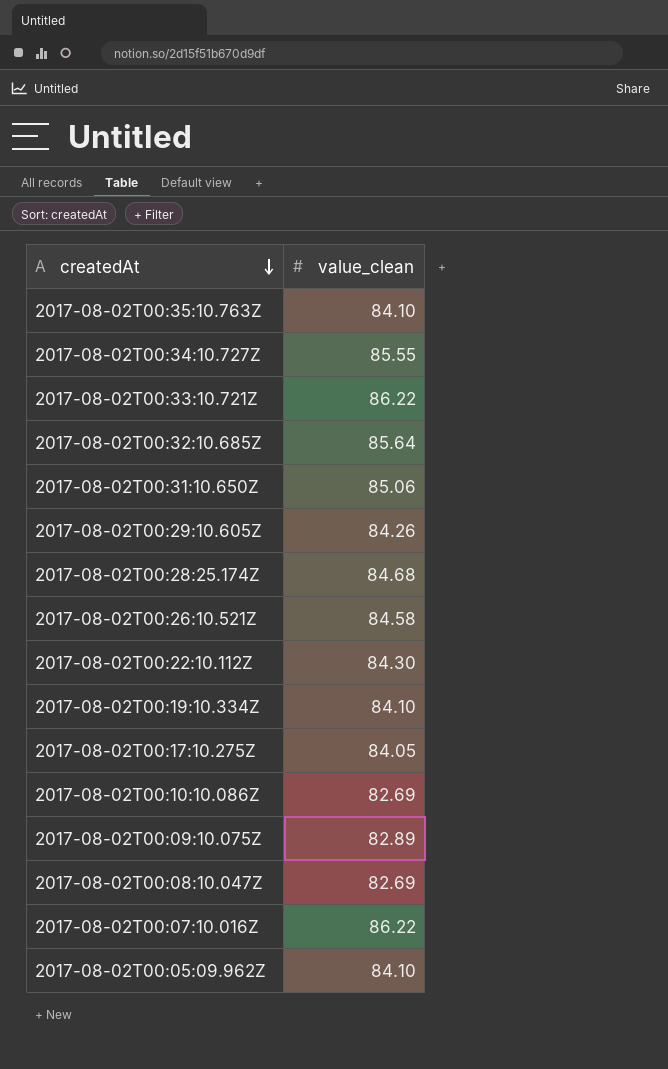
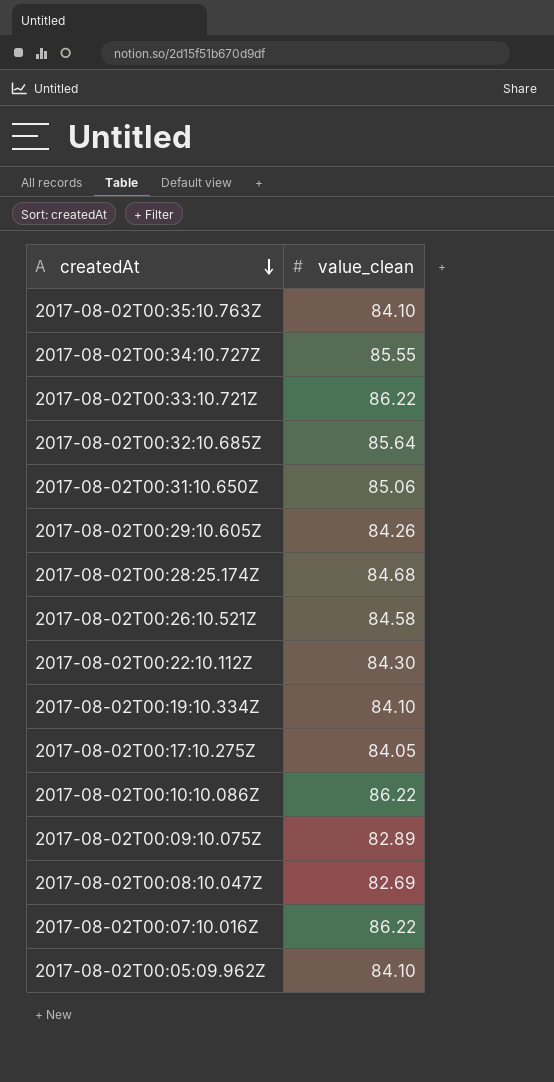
2017-08-02T00:10:10.086Z | value_clean: 82.69 -> 86.22

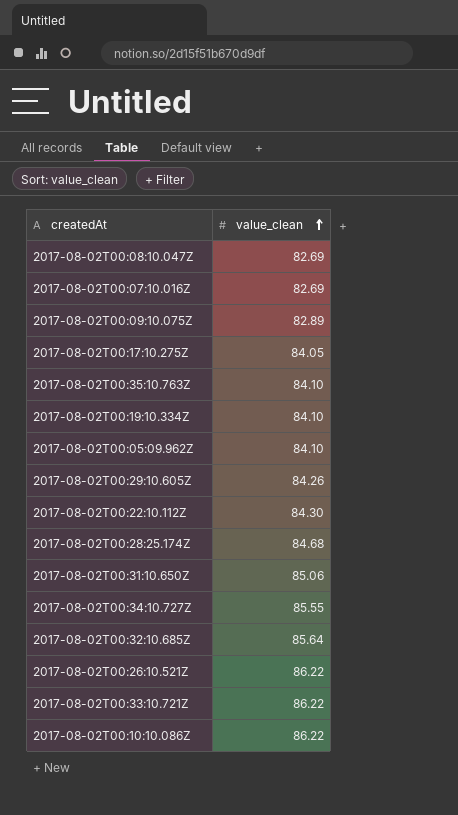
row order: createdAt descending -> value_clean ascending
2017-08-02T00:07:10.016Z | value_clean: 86.22 -> 82.69
2017-08-02T00:26:10.521Z | value_clean: 84.58 -> 86.22

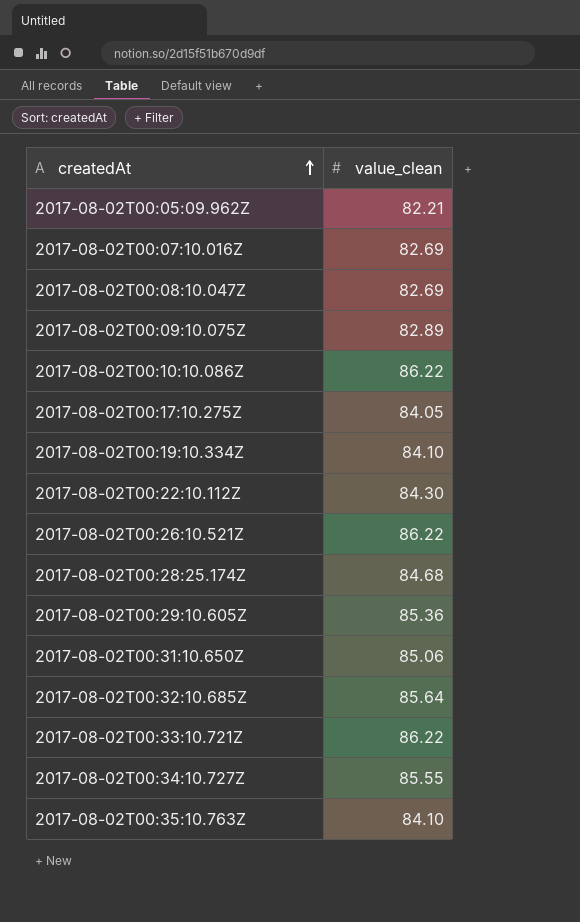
row order: value_clean ascending -> createdAt ascending
2017-08-02T00:05:09.962Z | value_clean: 84.10 -> 82.21
2017-08-02T00:29:10.605Z | value_clean: 84.26 -> 85.36

